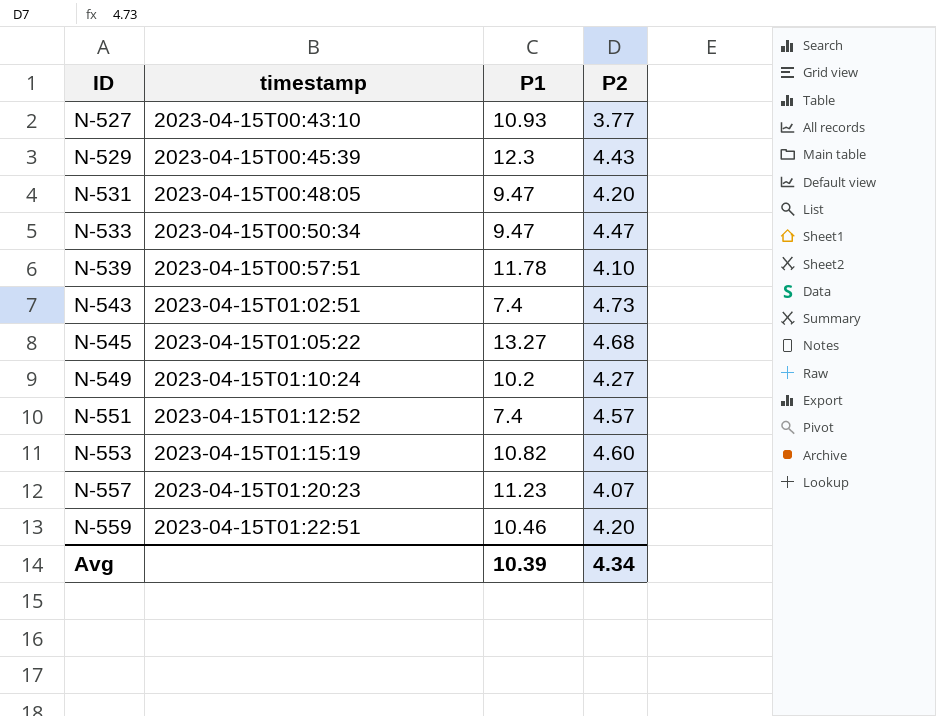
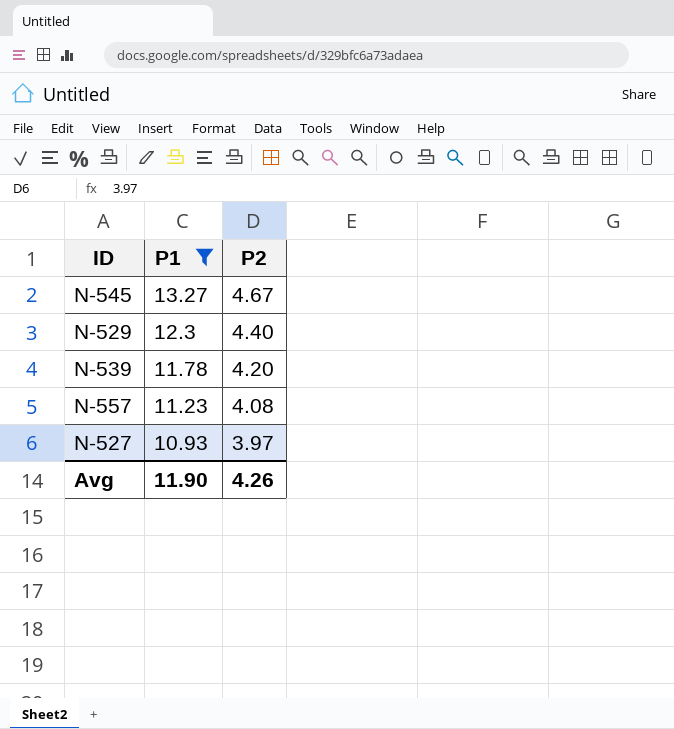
filter: none -> P1 >= 10.93
row order: ID ascending -> P1 descending
column timestamp | position: 2 -> none
N-545 | P2: 4.68 -> 4.67
N-529 | P2: 4.43 -> 4.40
N-539 | P2: 4.10 -> 4.20
N-557 | P2: 4.07 -> 4.08
N-527 | P2: 3.77 -> 3.97
Avg | P1: 10.39 -> 11.90
Avg | P2: 4.34 -> 4.26

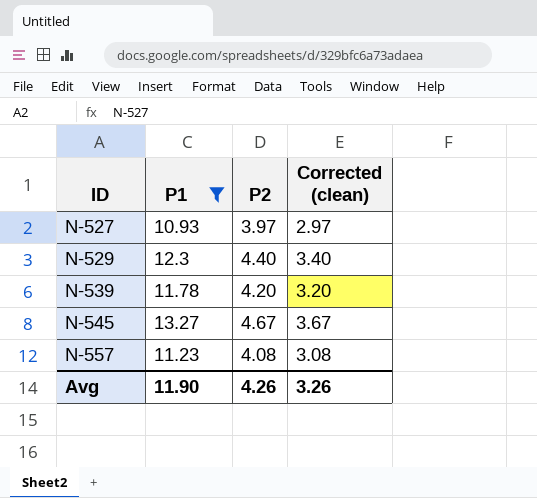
row order: P1 descending -> ID ascending
column Corrected (clean) | formula: none -> [P2] - 1

